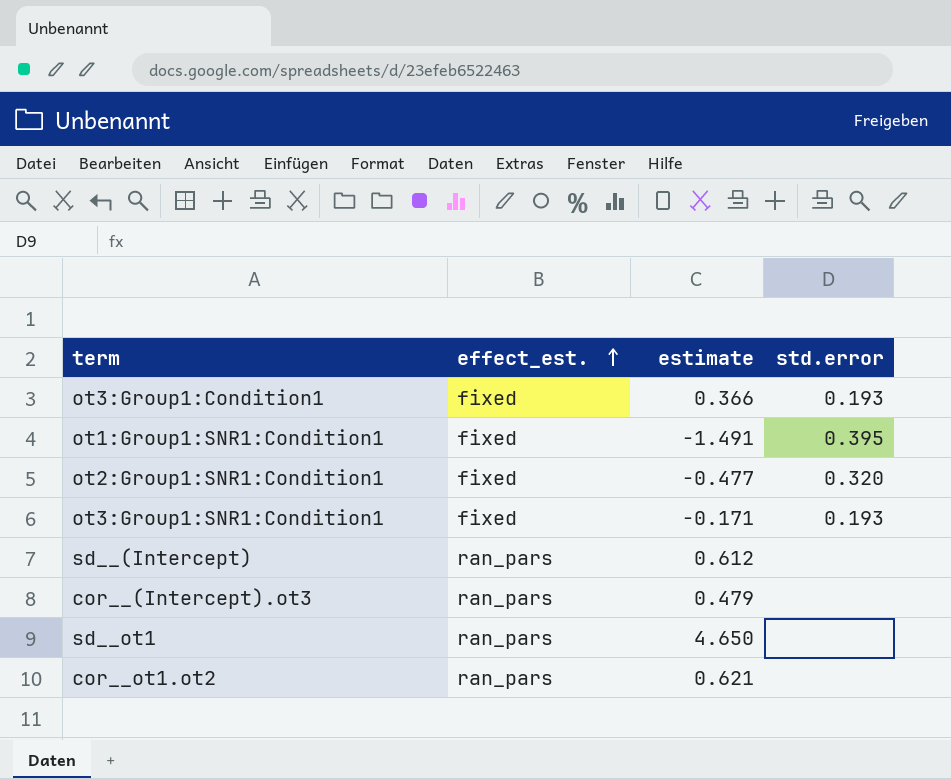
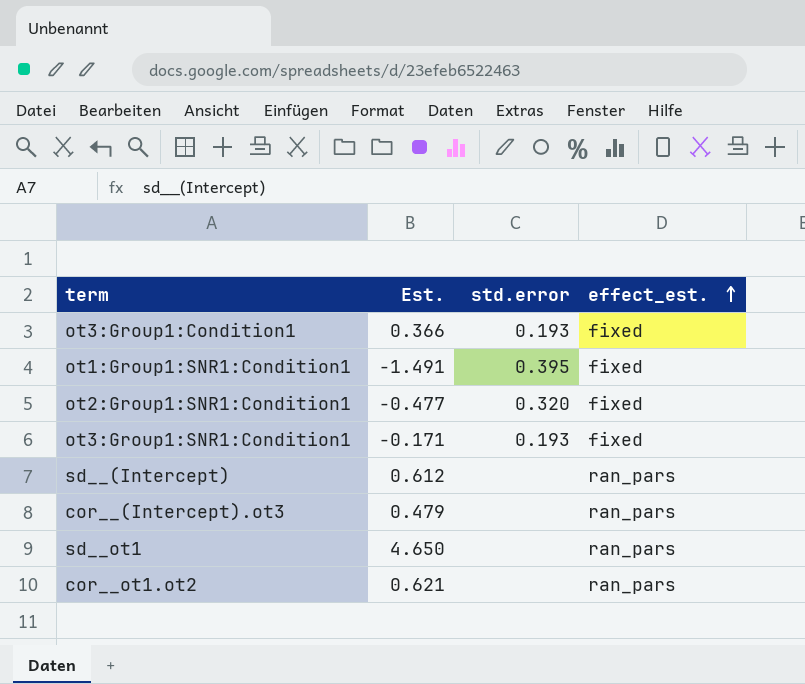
column name: estimate -> Est.
column effect_est. | position: 2 -> 4

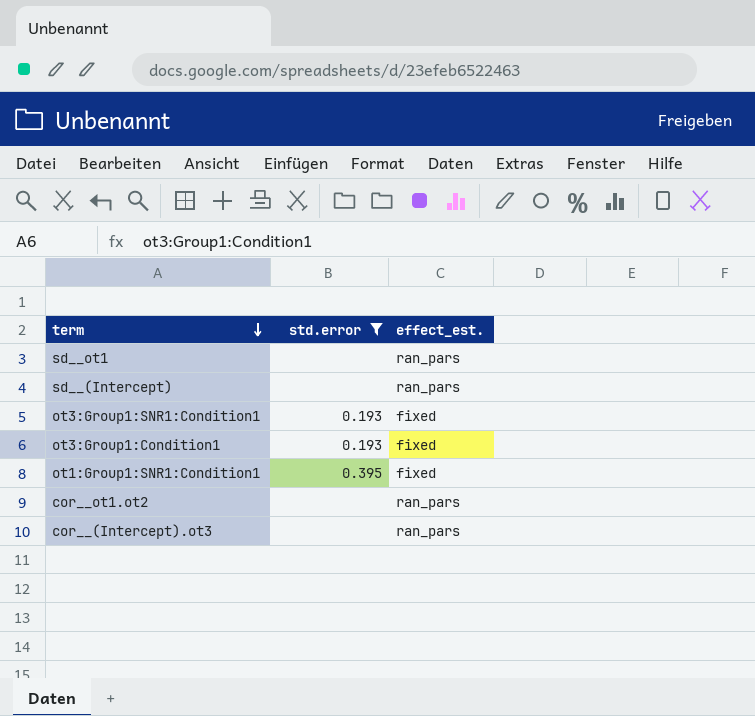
filter: none -> std.error != 0.320
row order: effect_est. ascending -> term descending
column Est. | position: 2 -> none

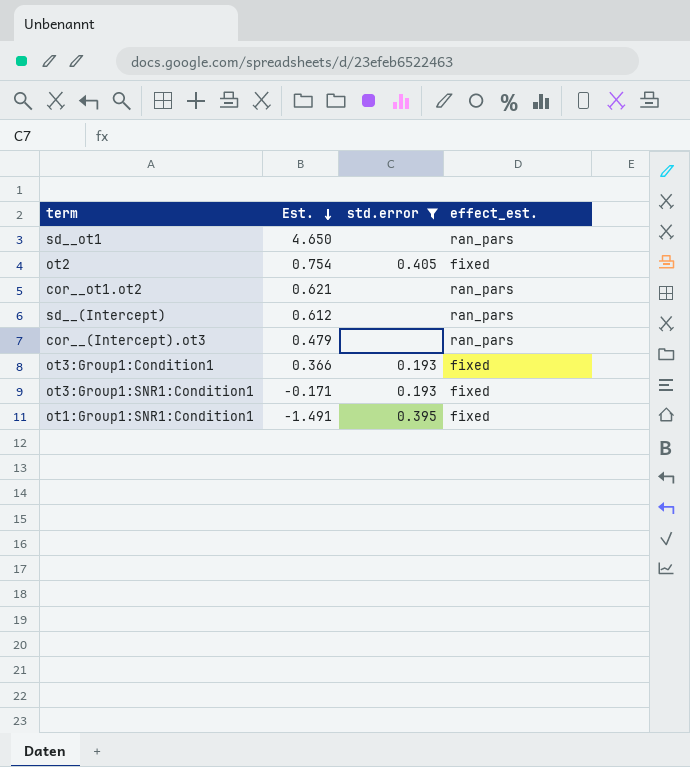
row order: term descending -> Est. descending
column Est. | position: none -> 2
row ot2: none -> 0.754 | 0.405 | fixed

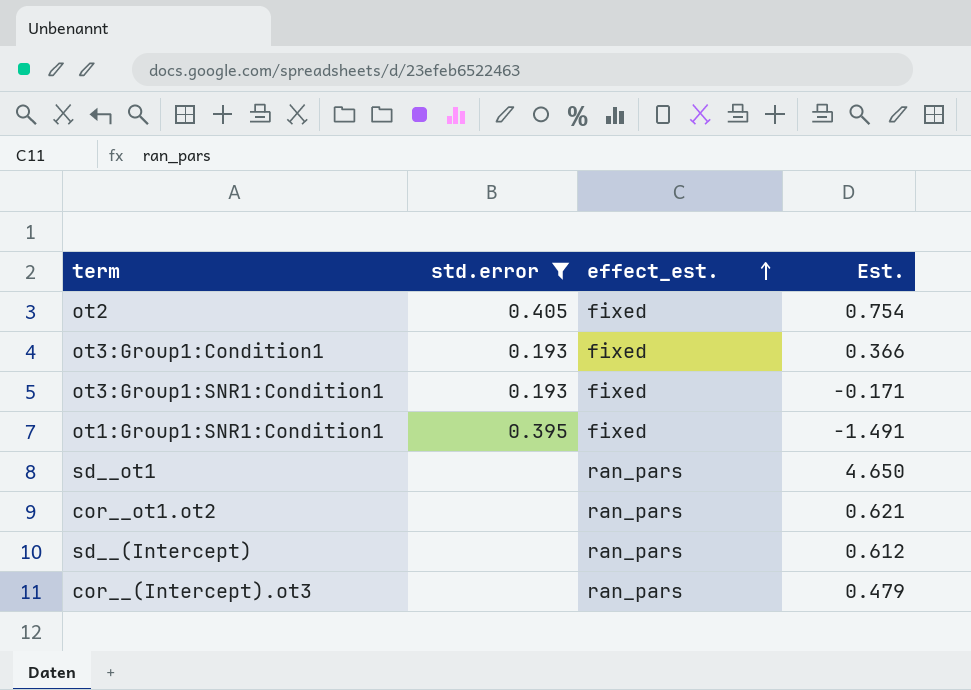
row order: Est. descending -> effect_est. ascending
column Est. | position: 2 -> 4

